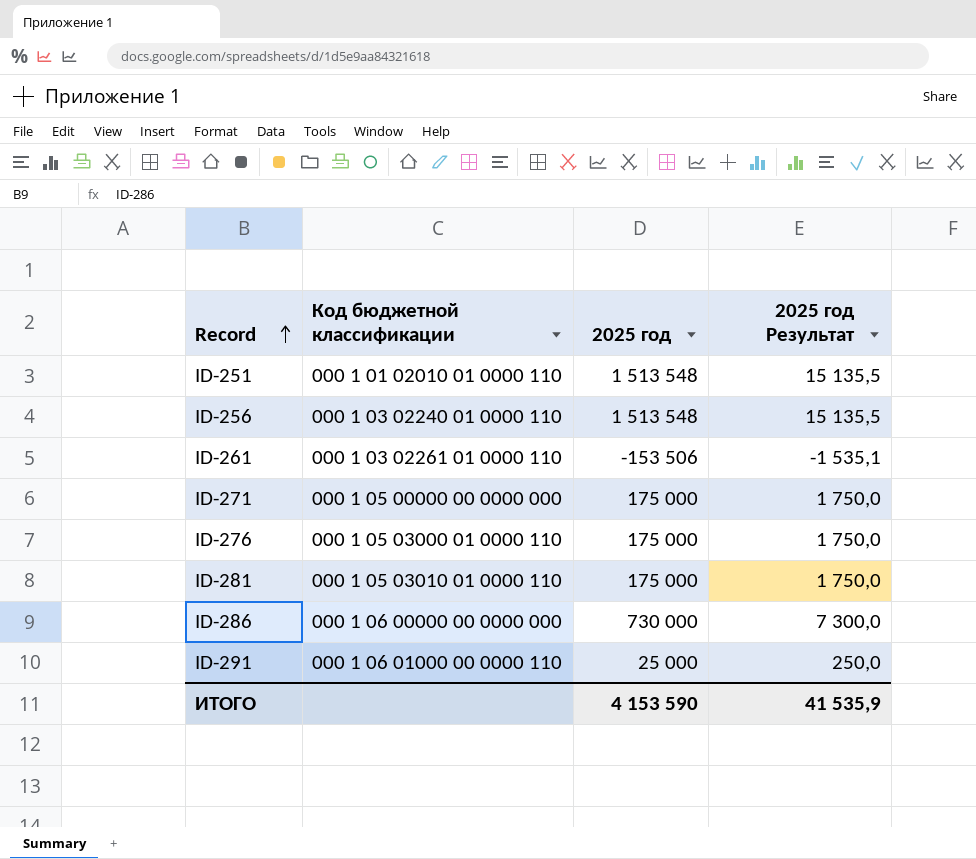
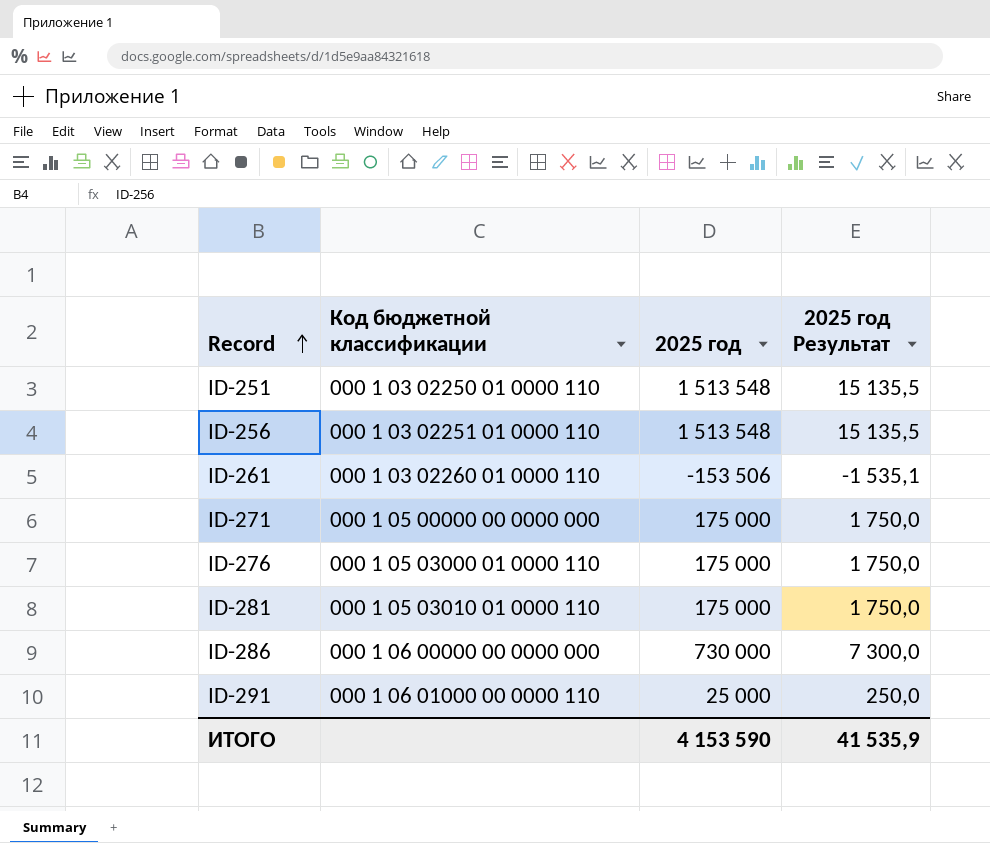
ID-251 | Код бюджетной классификации: 000 1 01 02010 01 0000 110 -> 000 1 03 02250 01 0000 110
ID-256 | Код бюджетной классификации: 000 1 03 02240 01 0000 110 -> 000 1 03 02251 01 0000 110
ID-261 | Код бюджетной классификации: 000 1 03 02261 01 0000 110 -> 000 1 03 02260 01 0000 110

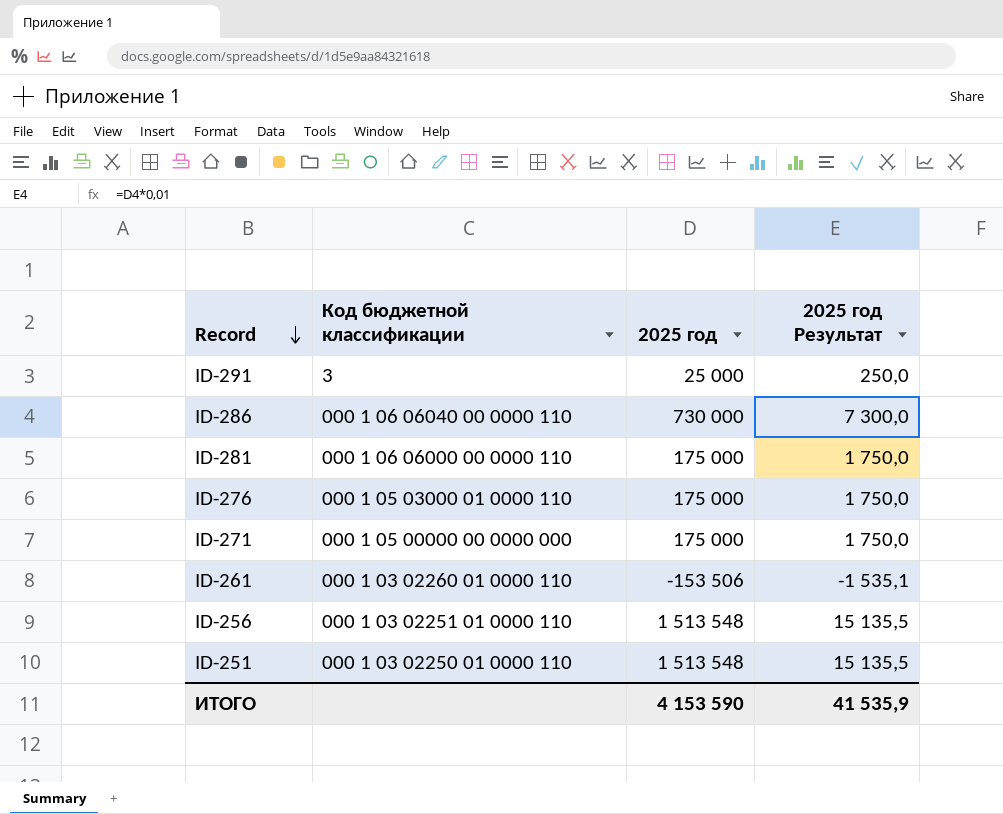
row order: Record ascending -> Record descending
ID-291 | Код бюджетной классификации: 000 1 06 01000 00 0000 110 -> 3
ID-286 | Код бюджетной классификации: 000 1 06 00000 00 0000 000 -> 000 1 06 06040 00 0000 110
ID-281 | Код бюджетной классификации: 000 1 05 03010 01 0000 110 -> 000 1 06 06000 00 0000 110

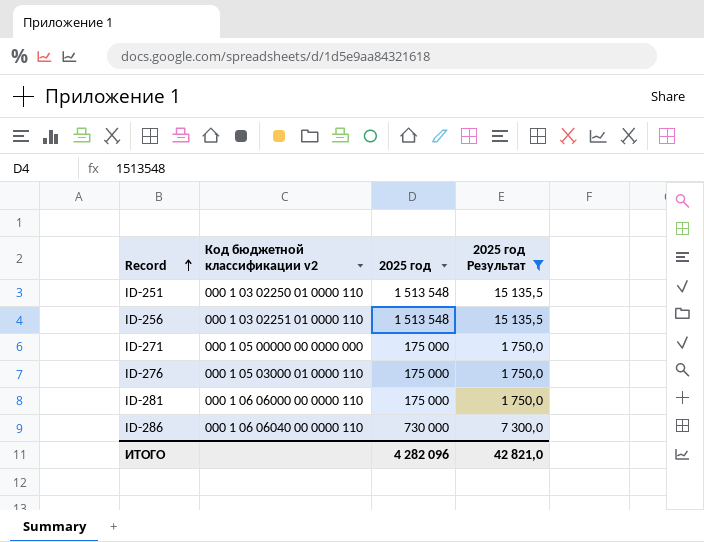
filter: none -> 2025 год Результат >= 1 750,0
row order: Record descending -> Record ascending
column name: Код бюджетной классификации -> Код бюджетной классификации v2
ИТОГО | 2025 год: 4 153 590 -> 4 282 096
ИТОГО | 2025 год Результат: 41 535,9 -> 42 821,0

